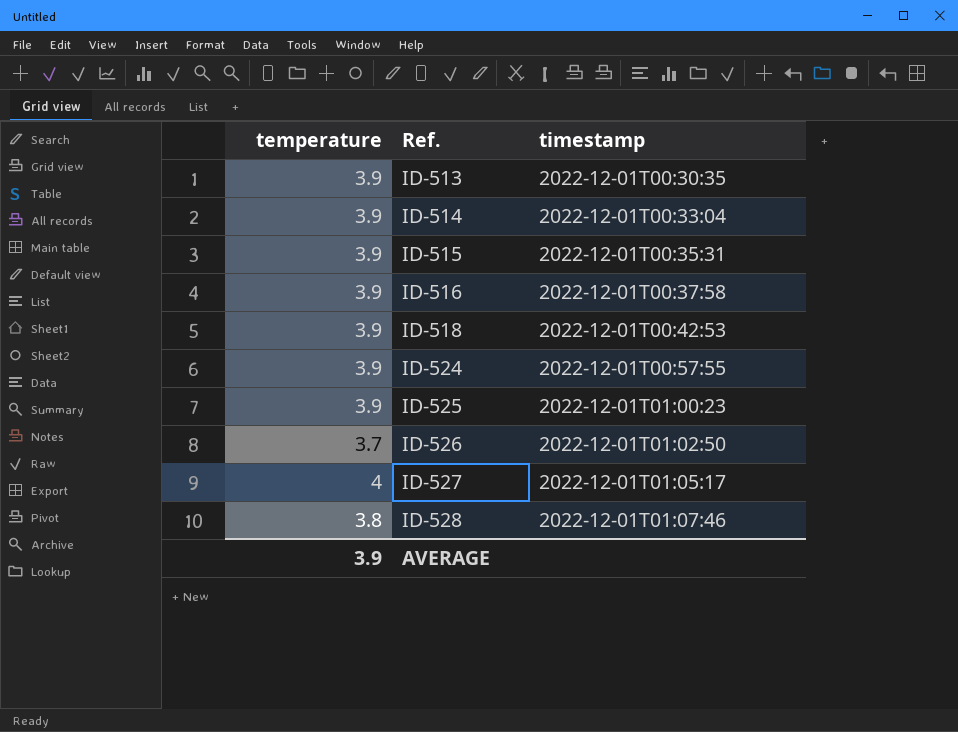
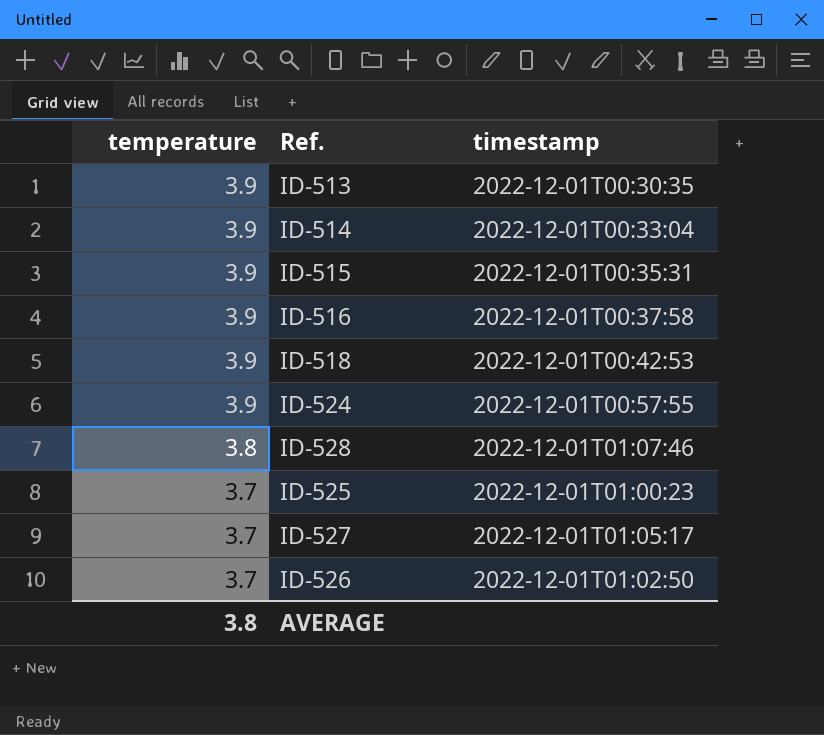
row order: Ref. ascending -> temperature descending
ID-525 | temperature: 3.9 -> 3.7
ID-527 | temperature: 4 -> 3.7
AVERAGE | temperature: 3.9 -> 3.8

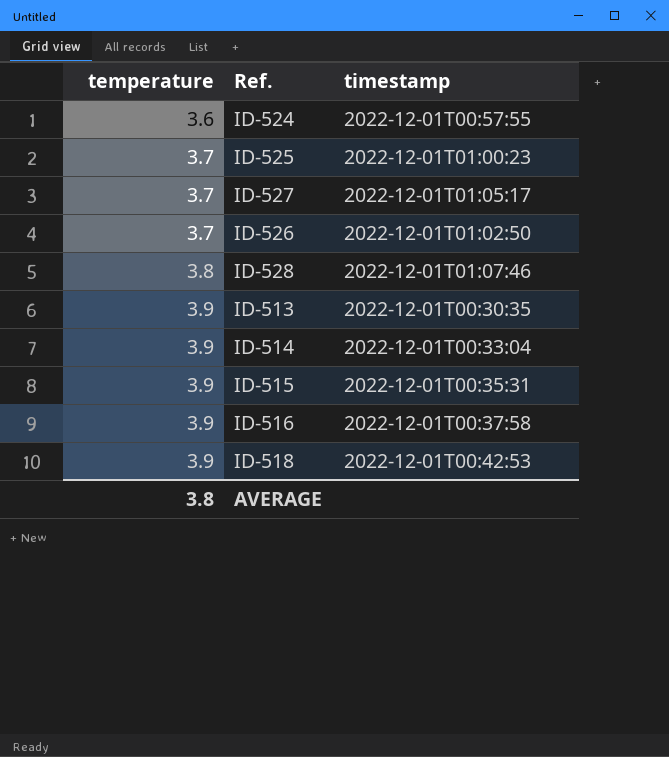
row order: temperature descending -> temperature ascending
ID-524 | temperature: 3.9 -> 3.6

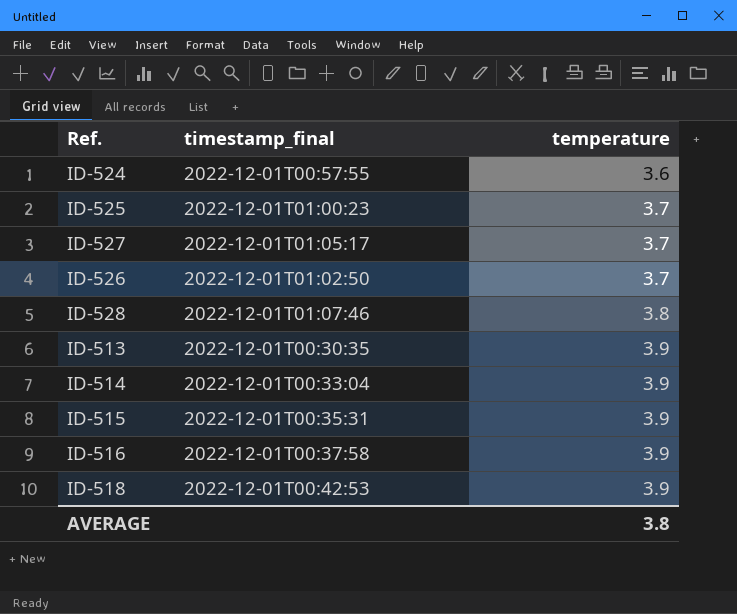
column name: timestamp -> timestamp_final
column temperature | position: 1 -> 3

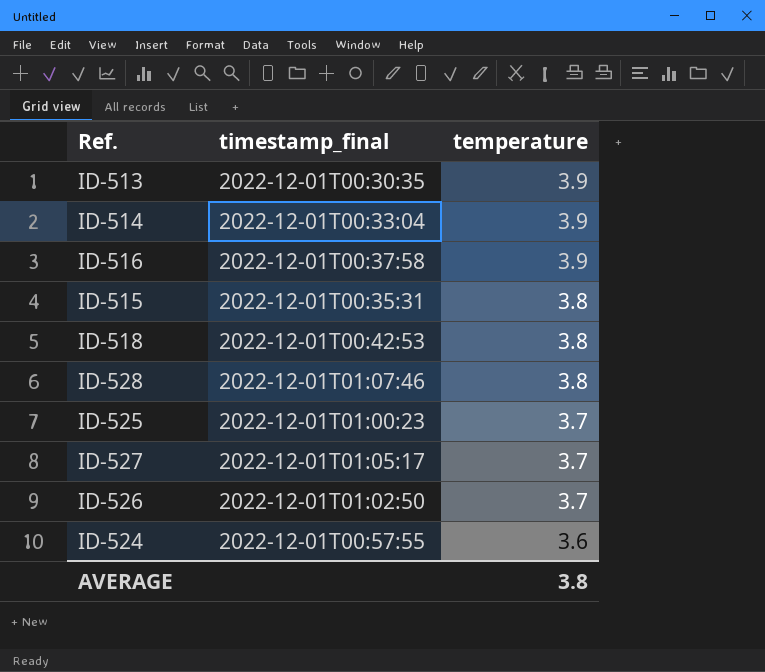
row order: temperature ascending -> temperature descending
ID-515 | temperature: 3.9 -> 3.8
ID-518 | temperature: 3.9 -> 3.8

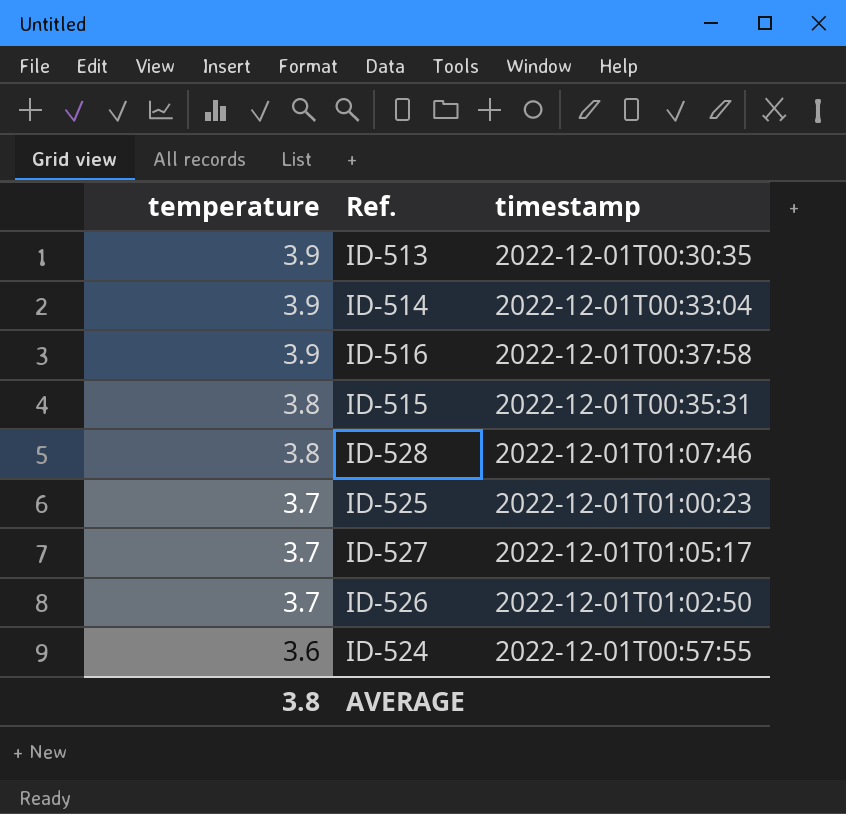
column temperature | position: 3 -> 1
column name: timestamp_final -> timestamp
row ID-518: 2022-12-01T00:42:53 | 3.8 -> none

